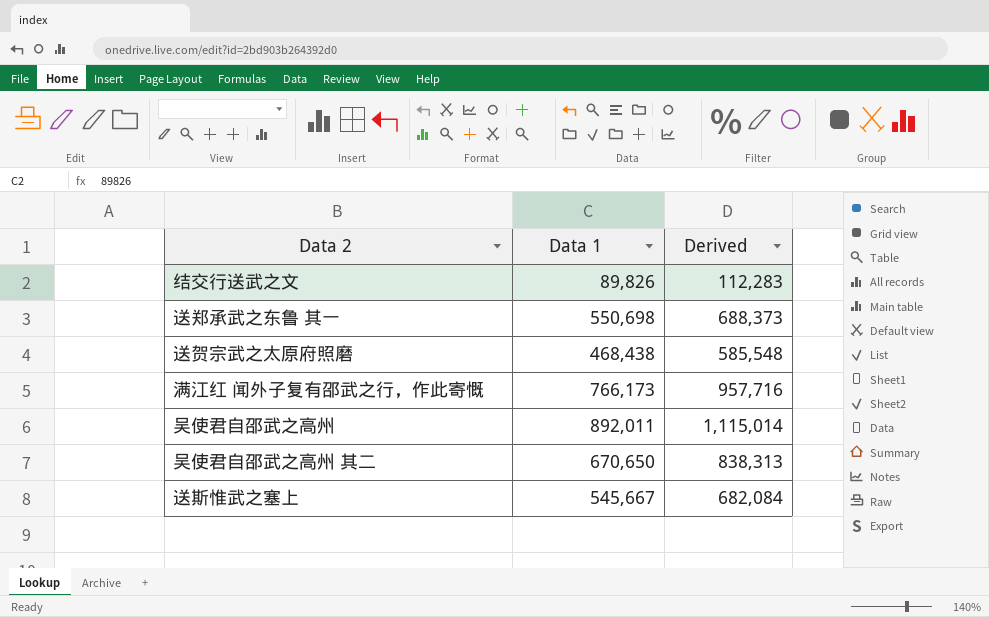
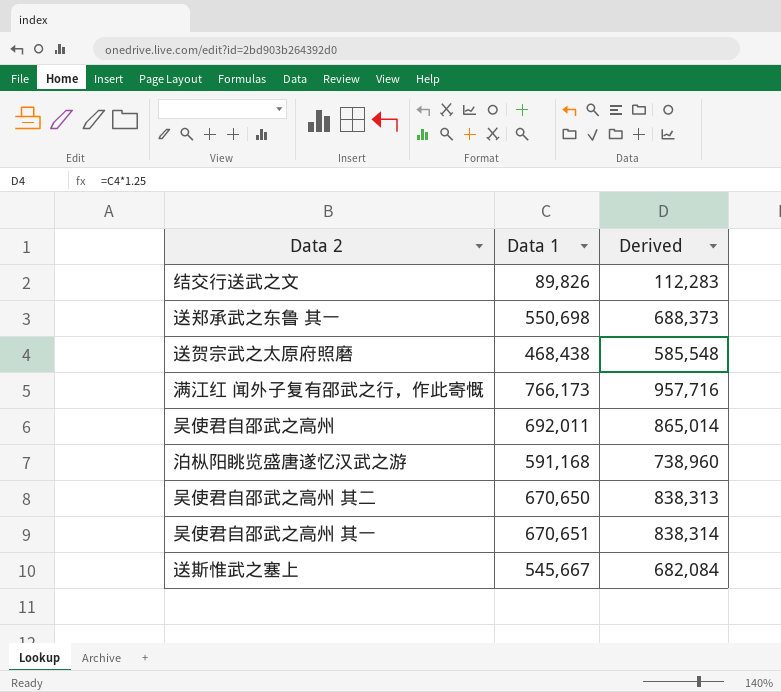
吴使君自邵武之高州 | Data 1: 892,011 -> 692,011
吴使君自邵武之高州 | Derived: 1,115,014 -> 865,014
row 泊枞阳眺览盛唐遂忆汉武之游: none -> 591,168 | 738,960
row 吴使君自邵武之高州 其一: none -> 670,651 | 838,314

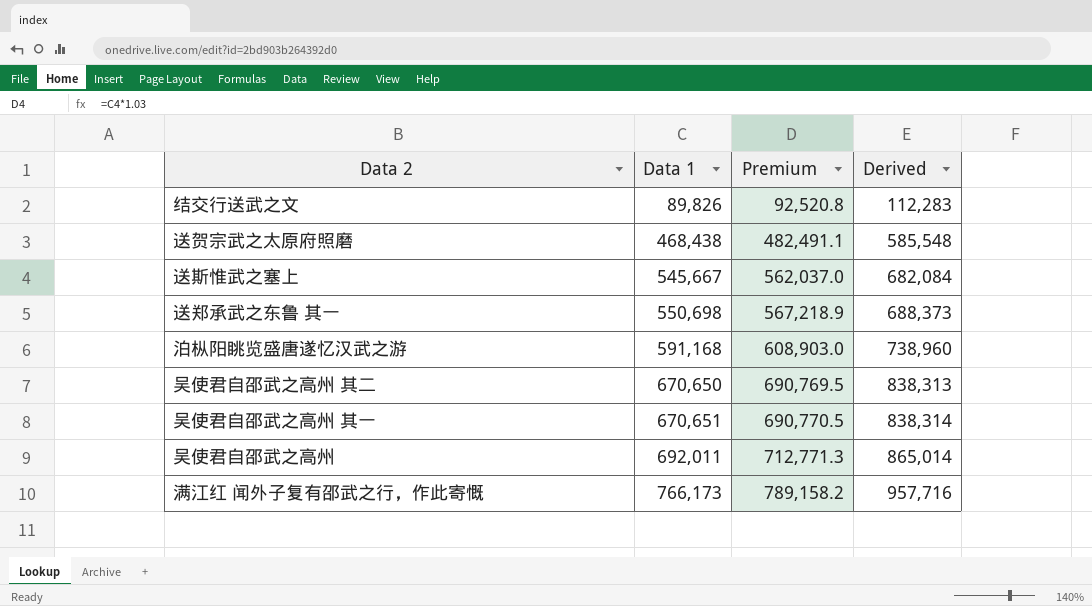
row order: none -> Data 1 ascending
column Premium | formula: none -> [Data 1] * 1.03

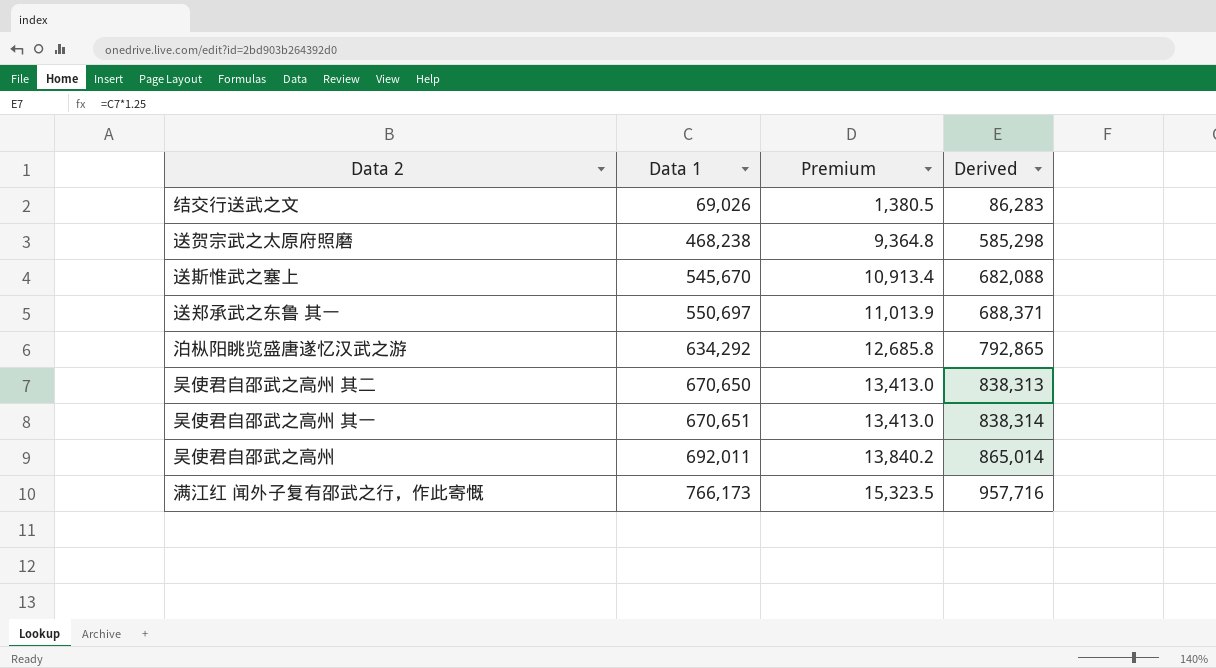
column Premium | formula: [Data 1] * 1.03 -> [Data 1] * 0.02
结交行送武之文 | Data 1: 89,826 -> 69,026
结交行送武之文 | Derived: 112,283 -> 86,283
送贺宗武之太原府照磨 | Data 1: 468,438 -> 468,238
送贺宗武之太原府照磨 | Derived: 585,548 -> 585,298
送斯惟武之塞上 | Data 1: 545,667 -> 545,670
送斯惟武之塞上 | Derived: 682,084 -> 682,088
送郑承武之东鲁 其一 | Data 1: 550,698 -> 550,697
送郑承武之东鲁 其一 | Derived: 688,373 -> 688,371
泊枞阳眺览盛唐遂忆汉武之游 | Data 1: 591,168 -> 634,292
泊枞阳眺览盛唐遂忆汉武之游 | Derived: 738,960 -> 792,865

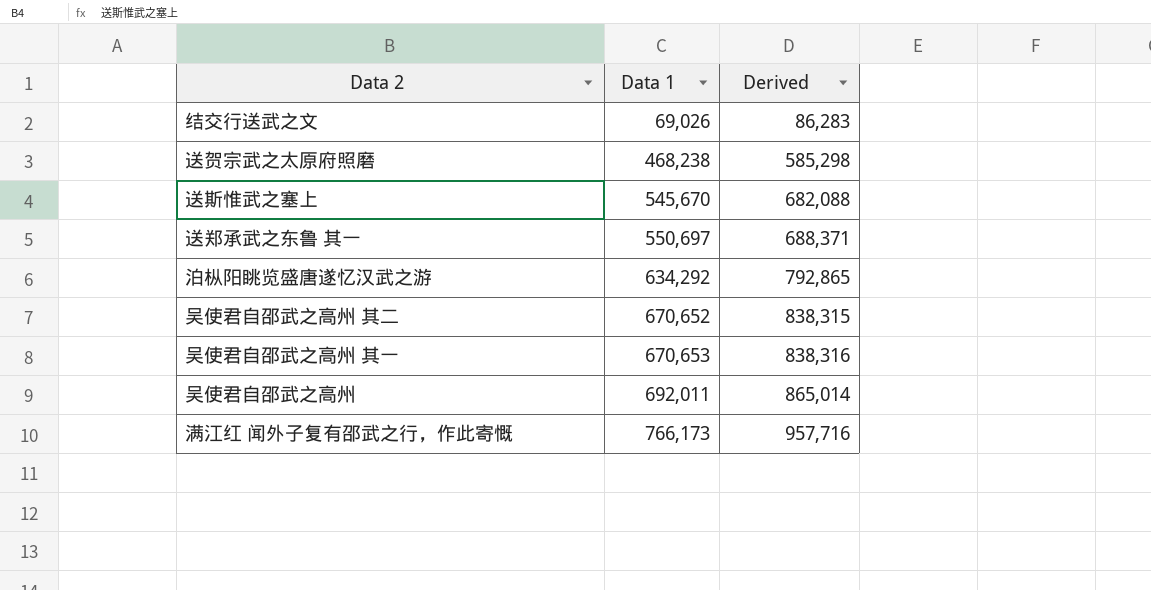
column Premium | formula: [Data 1] * 0.02 -> none
吴使君自邵武之高州 其二 | Data 1: 670,650 -> 670,652
吴使君自邵武之高州 其二 | Derived: 838,313 -> 838,315
吴使君自邵武之高州 其一 | Data 1: 670,651 -> 670,653
吴使君自邵武之高州 其一 | Derived: 838,314 -> 838,316

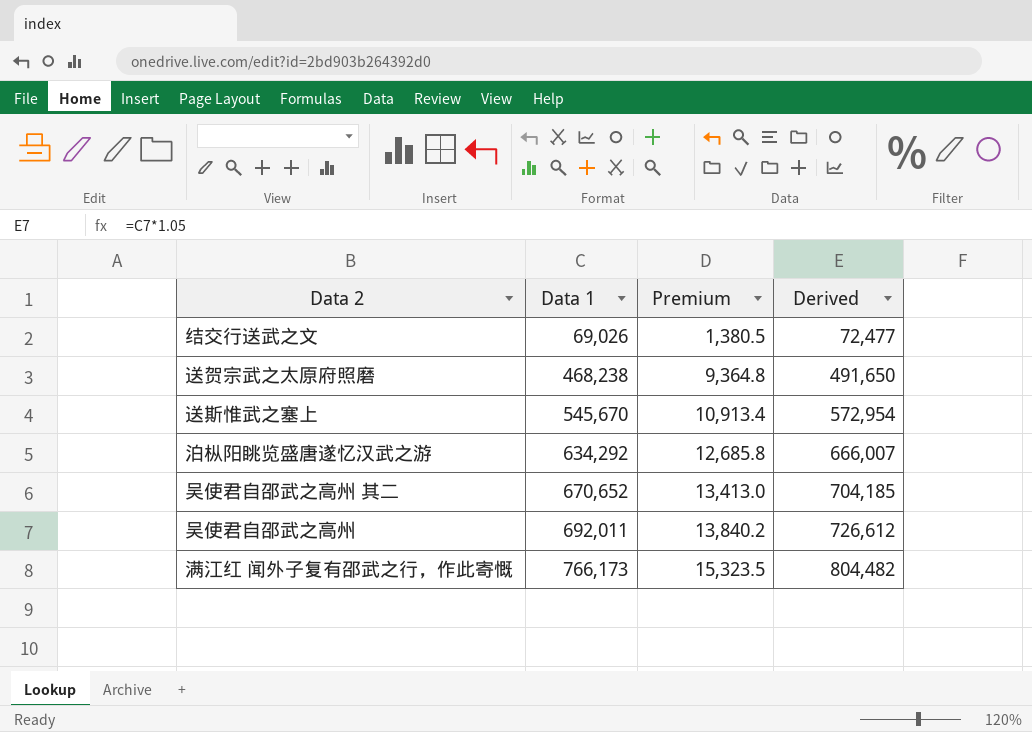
column Premium | formula: none -> [Data 1] * 0.02
column Derived | formula: [Data 1] * 1.25 -> [Data 1] * 1.05
row 送郑承武之东鲁 其一: 550,697 | 688,371 -> none
row 吴使君自邵武之高州 其一: 670,653 | 838,316 -> none

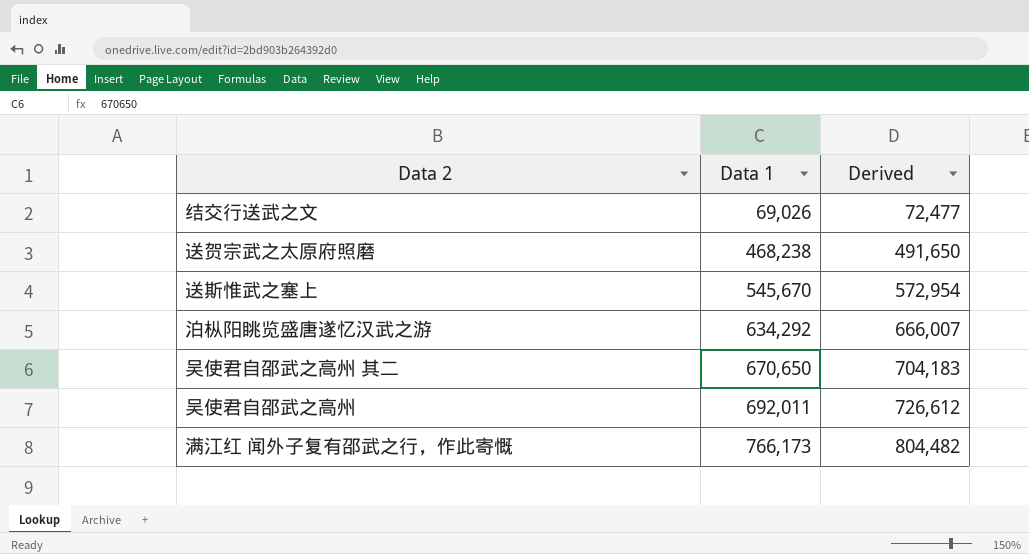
column Premium | formula: [Data 1] * 0.02 -> none
吴使君自邵武之高州 其二 | Data 1: 670,652 -> 670,650
吴使君自邵武之高州 其二 | Derived: 704,185 -> 704,183

